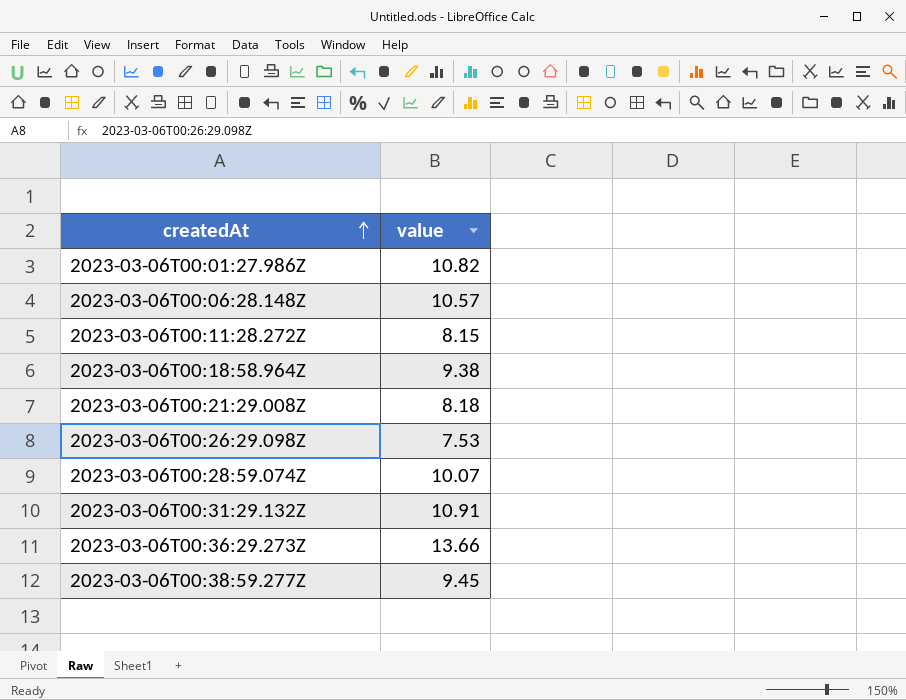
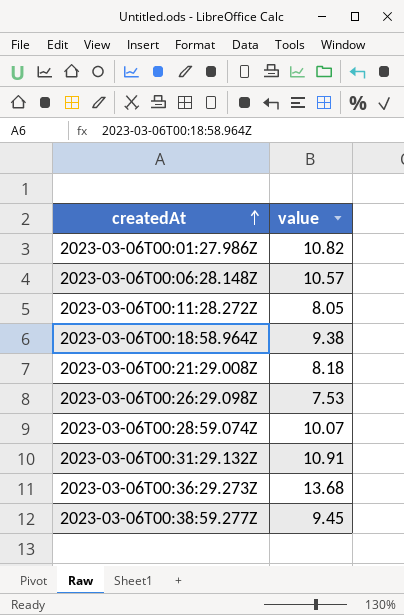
2023-03-06T00:11:28.272Z | value: 8.15 -> 8.05
2023-03-06T00:36:29.273Z | value: 13.66 -> 13.68

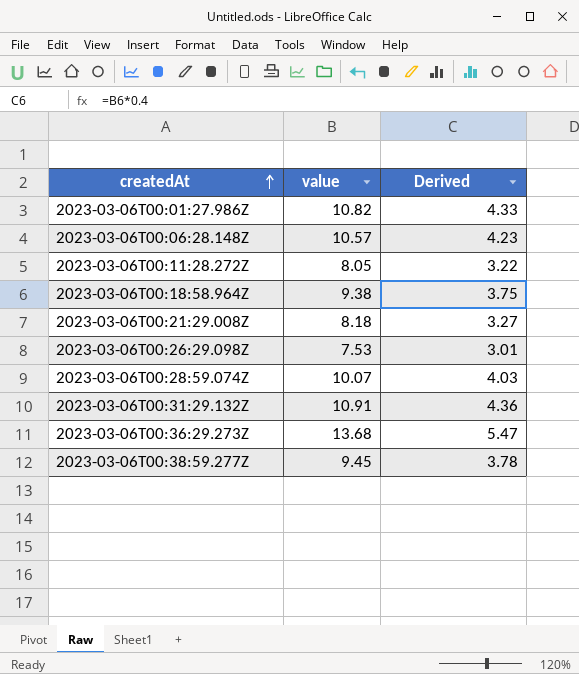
column Derived | formula: none -> [value] * 0.4

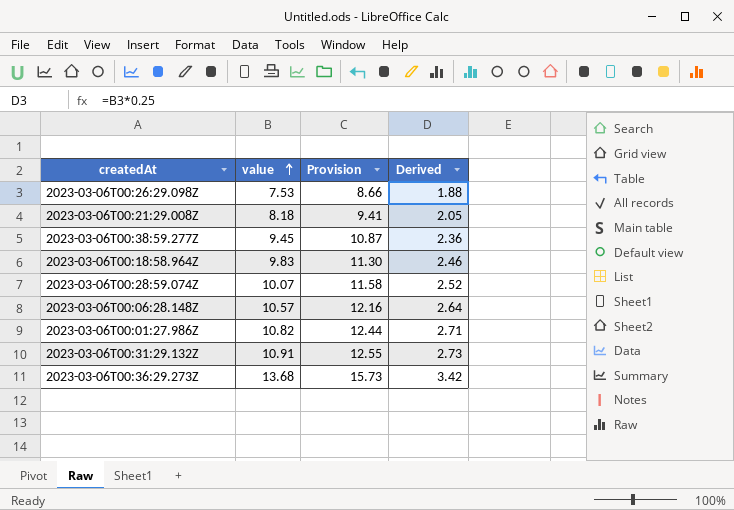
row order: createdAt ascending -> value ascending
column Provision | formula: none -> [value] * 1.15
column Derived | formula: [value] * 0.4 -> [value] * 0.25
row 2023-03-06T00:11:28.272Z: 8.05 | 3.22 -> none
2023-03-06T00:18:58.964Z | value: 9.38 -> 9.83

